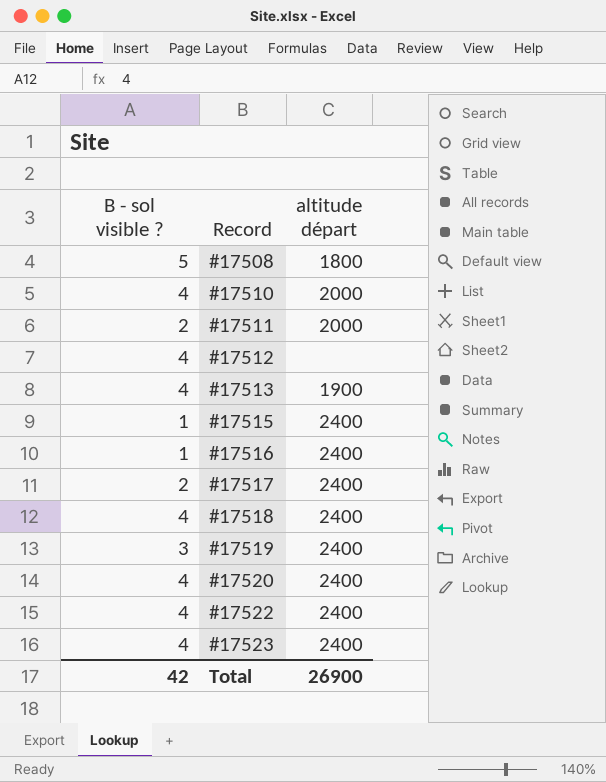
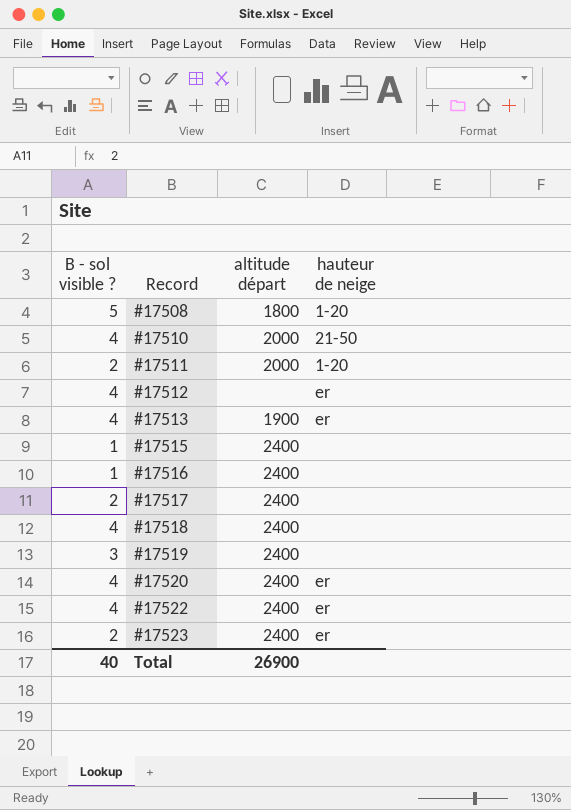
column hauteur de neige | position: none -> 4
#17523 | B - sol visible ?: 4 -> 2
Total | B - sol visible ?: 42 -> 40

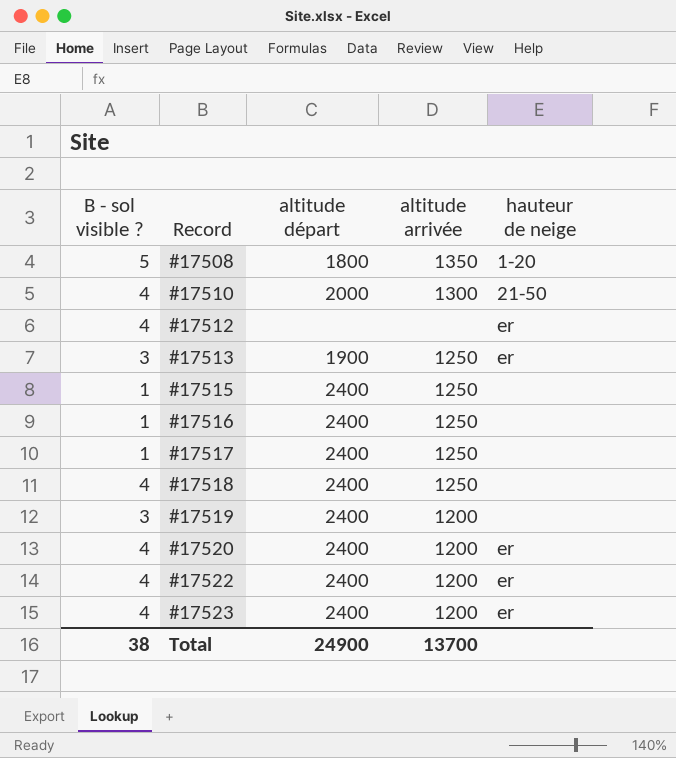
column altitude arrivée | position: none -> 4
row #17511: 2 | 2000 | 1-20 -> none
#17513 | B - sol visible ?: 4 -> 3
#17517 | B - sol visible ?: 2 -> 1
#17523 | B - sol visible ?: 2 -> 4
Total | B - sol visible ?: 40 -> 38
Total | altitude départ: 26900 -> 24900

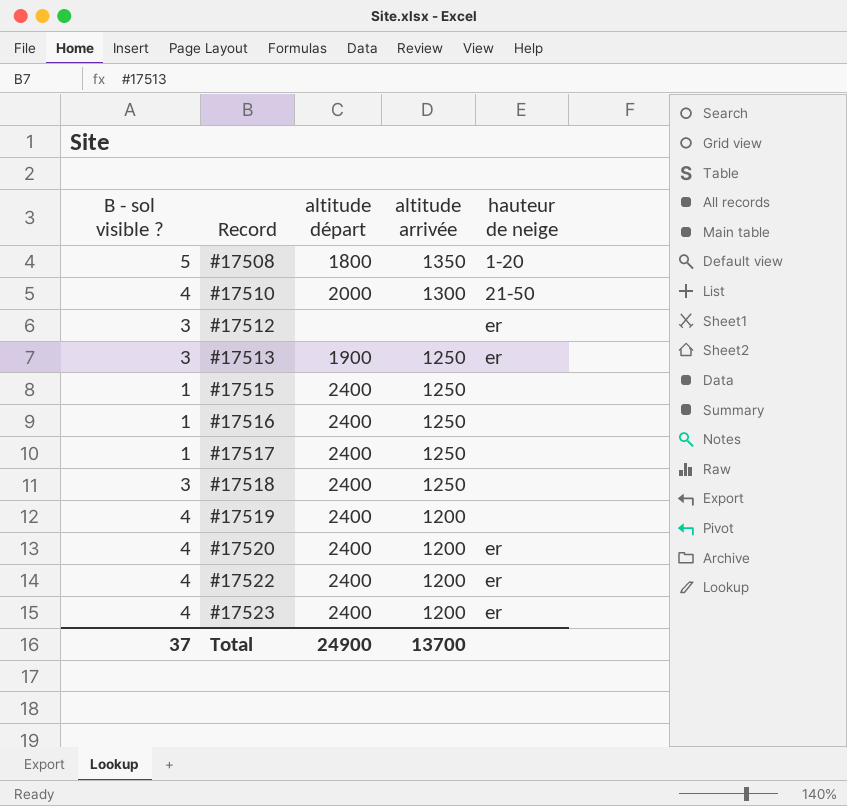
#17512 | B - sol visible ?: 4 -> 3
#17518 | B - sol visible ?: 4 -> 3
#17519 | B - sol visible ?: 3 -> 4
Total | B - sol visible ?: 38 -> 37

